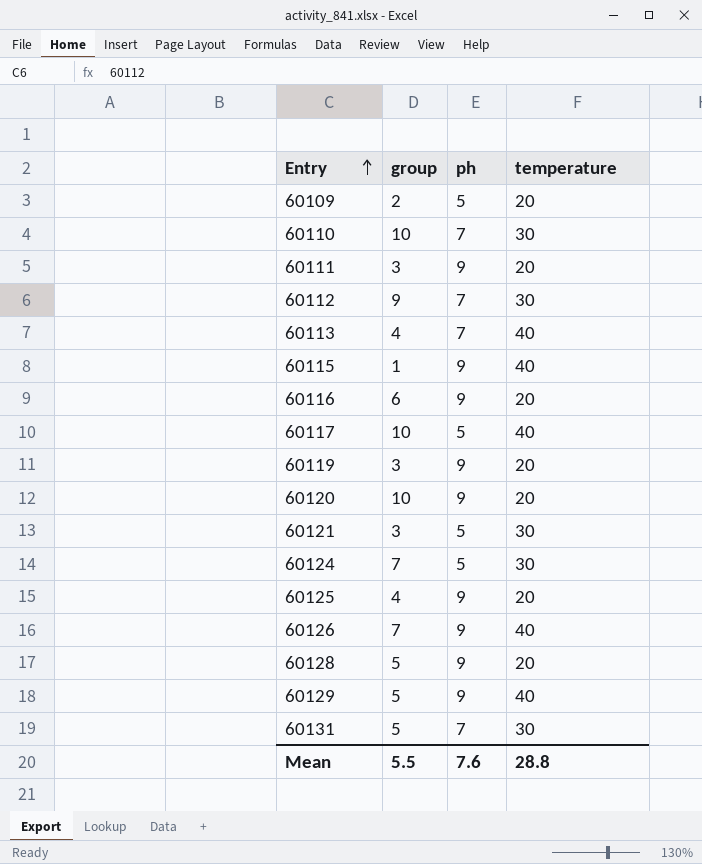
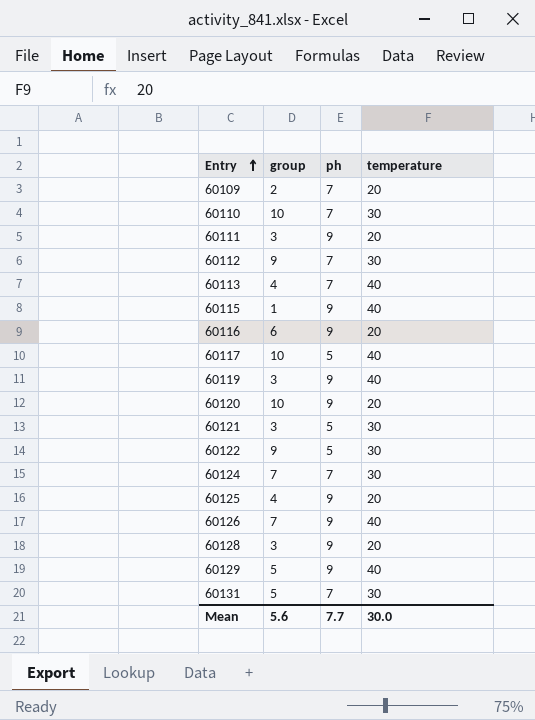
60109 | ph: 5 -> 7
60119 | temperature: 20 -> 40
row 60122: none -> 9 | 5 | 30
60124 | ph: 5 -> 7
60128 | group: 5 -> 3
Mean | group: 5.5 -> 5.6
Mean | ph: 7.6 -> 7.7
Mean | temperature: 28.8 -> 30.0

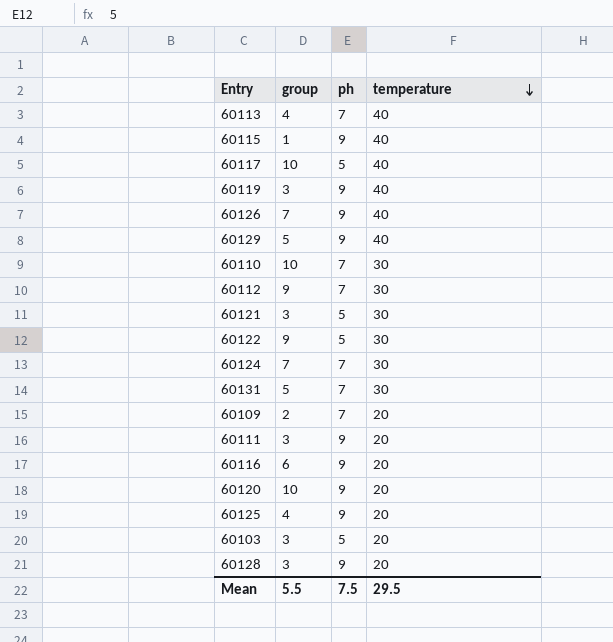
row order: Entry ascending -> temperature descending
row 60103: none -> 3 | 5 | 20
Mean | group: 5.6 -> 5.5
Mean | ph: 7.7 -> 7.5
Mean | temperature: 30.0 -> 29.5

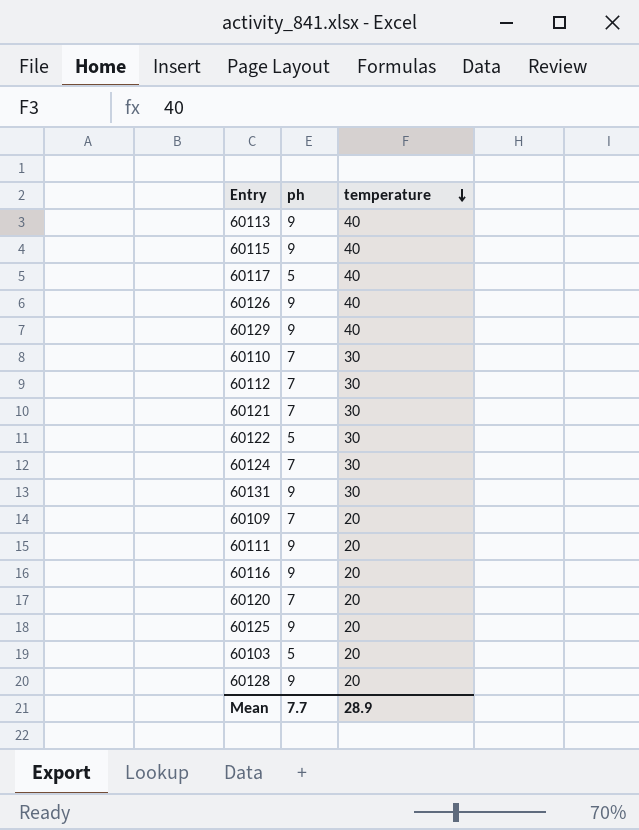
column group | position: 2 -> none
row 60119: 3 | 9 | 40 -> none
60113 | ph: 7 -> 9
60121 | ph: 5 -> 7
60131 | ph: 7 -> 9
60120 | ph: 9 -> 7
Mean | ph: 7.5 -> 7.7
Mean | temperature: 29.5 -> 28.9

